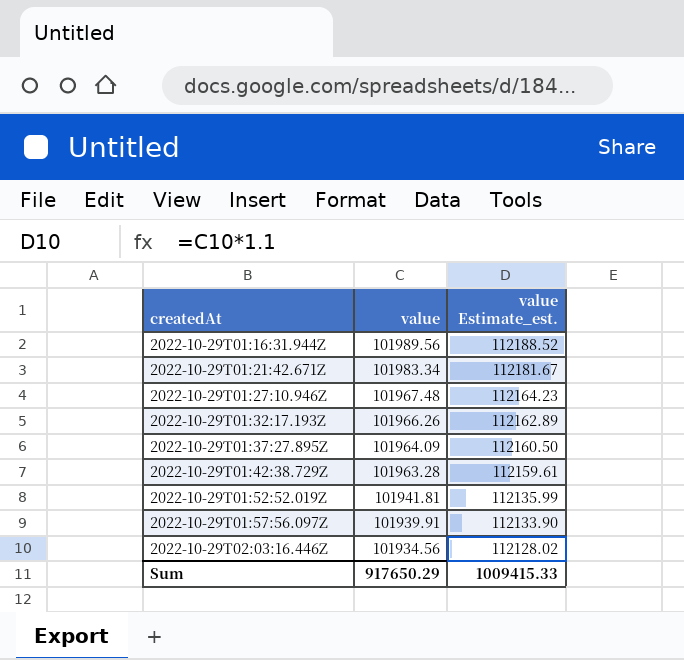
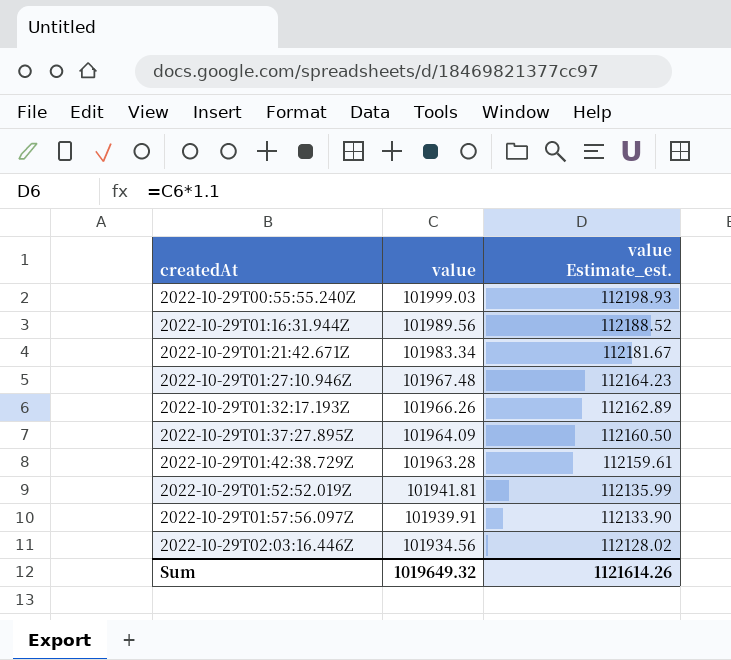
row 2022-10-29T00:55:55.240Z: none -> 101999.03 | 112198.93
Sum | value: 917650.29 -> 1019649.32
Sum | value Estimate_est.: 1009415.33 -> 1121614.26

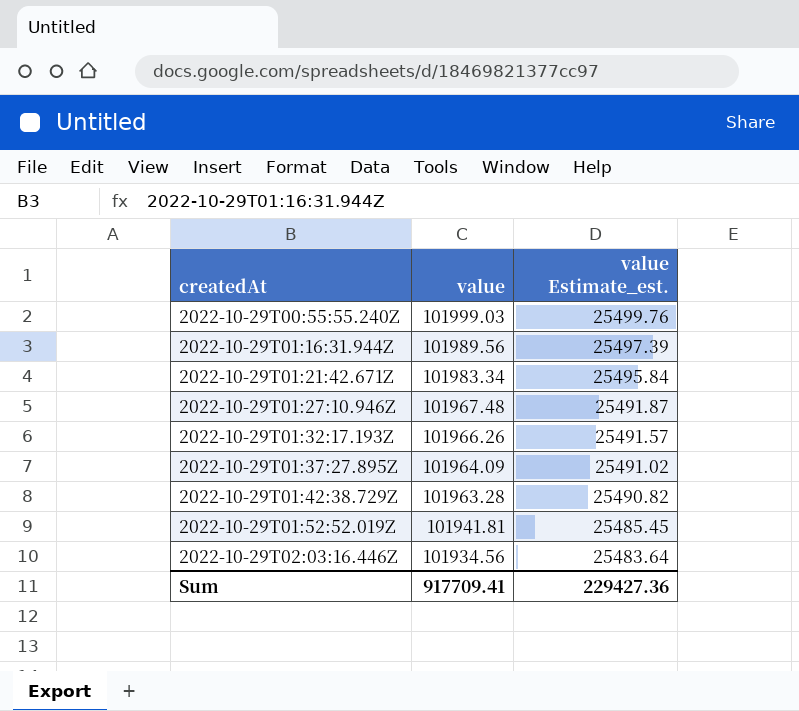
column value Estimate_est. | formula: [value] * 1.1 -> [value] * 0.25
row 2022-10-29T01:57:56.097Z: 101939.91 | 112133.90 -> none
Sum | value: 1019649.32 -> 917709.41
Sum | value Estimate_est.: 1121614.26 -> 229427.36

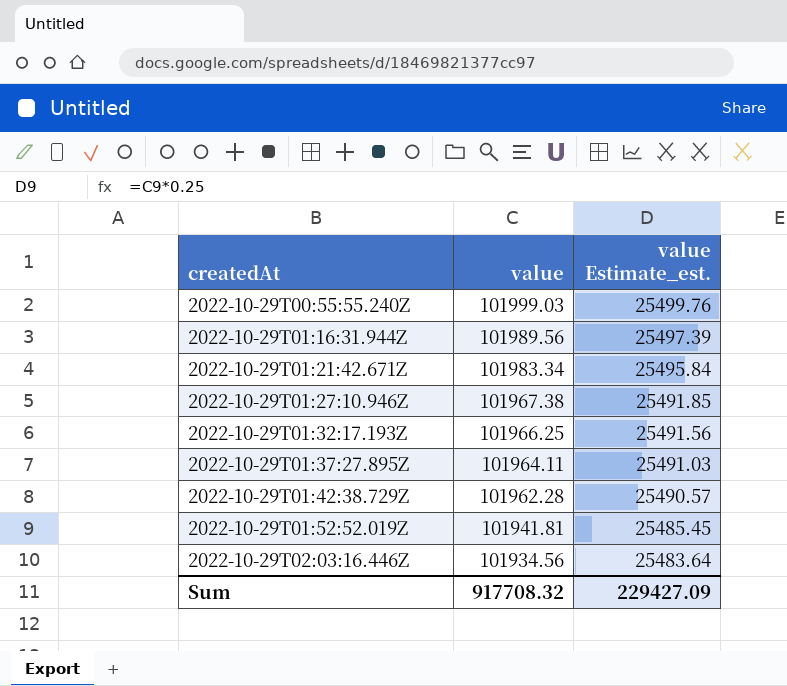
2022-10-29T01:27:10.946Z | value: 101967.48 -> 101967.38
2022-10-29T01:27:10.946Z | value Estimate_est.: 25491.87 -> 25491.85
2022-10-29T01:32:17.193Z | value: 101966.26 -> 101966.25
2022-10-29T01:32:17.193Z | value Estimate_est.: 25491.57 -> 25491.56
2022-10-29T01:37:27.895Z | value: 101964.09 -> 101964.11
2022-10-29T01:37:27.895Z | value Estimate_est.: 25491.02 -> 25491.03
2022-10-29T01:42:38.729Z | value: 101963.28 -> 101962.28
2022-10-29T01:42:38.729Z | value Estimate_est.: 25490.82 -> 25490.57
Sum | value: 917709.41 -> 917708.32
Sum | value Estimate_est.: 229427.36 -> 229427.09

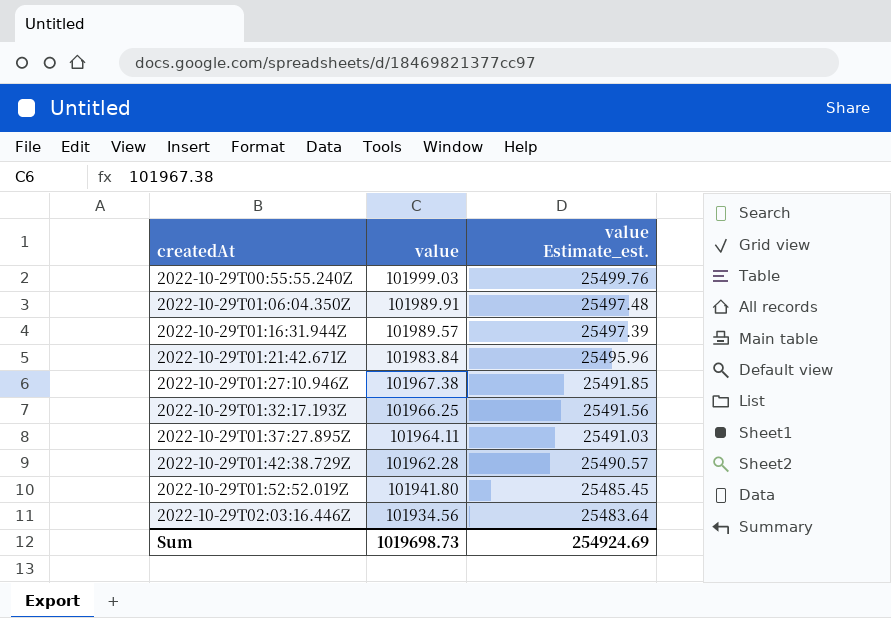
row 2022-10-29T01:06:04.350Z: none -> 101989.91 | 25497.48
2022-10-29T01:16:31.944Z | value: 101989.56 -> 101989.57
2022-10-29T01:21:42.671Z | value: 101983.34 -> 101983.84
2022-10-29T01:21:42.671Z | value Estimate_est.: 25495.84 -> 25495.96
2022-10-29T01:52:52.019Z | value: 101941.81 -> 101941.80
Sum | value: 917708.32 -> 1019698.73
Sum | value Estimate_est.: 229427.09 -> 254924.69

